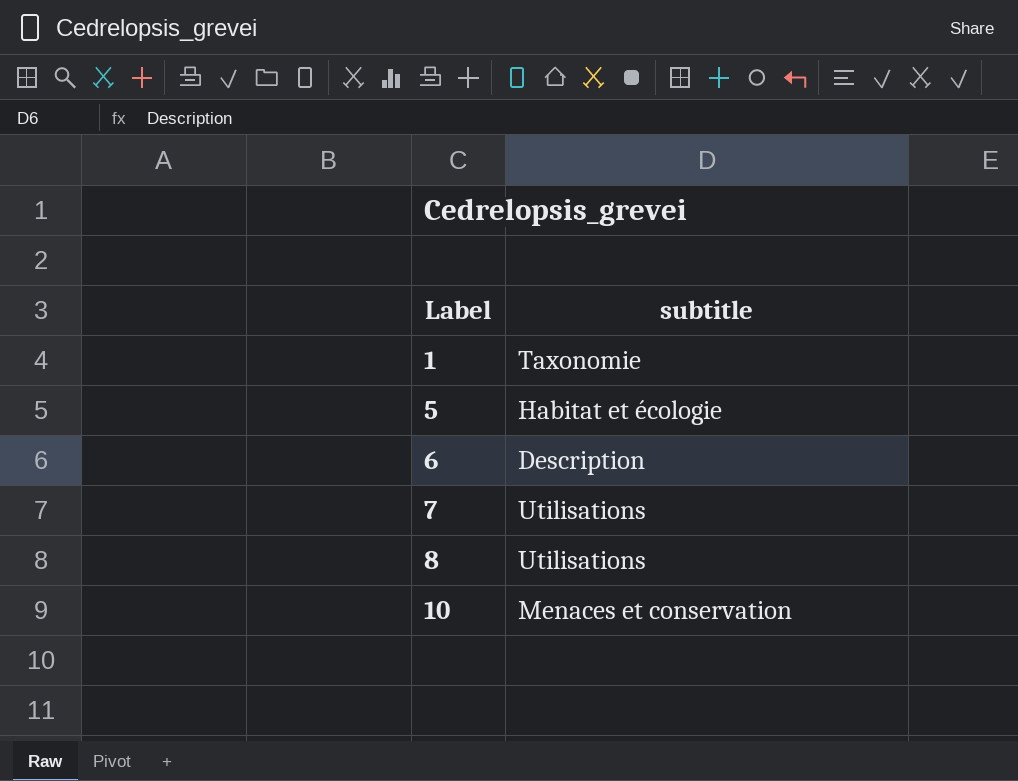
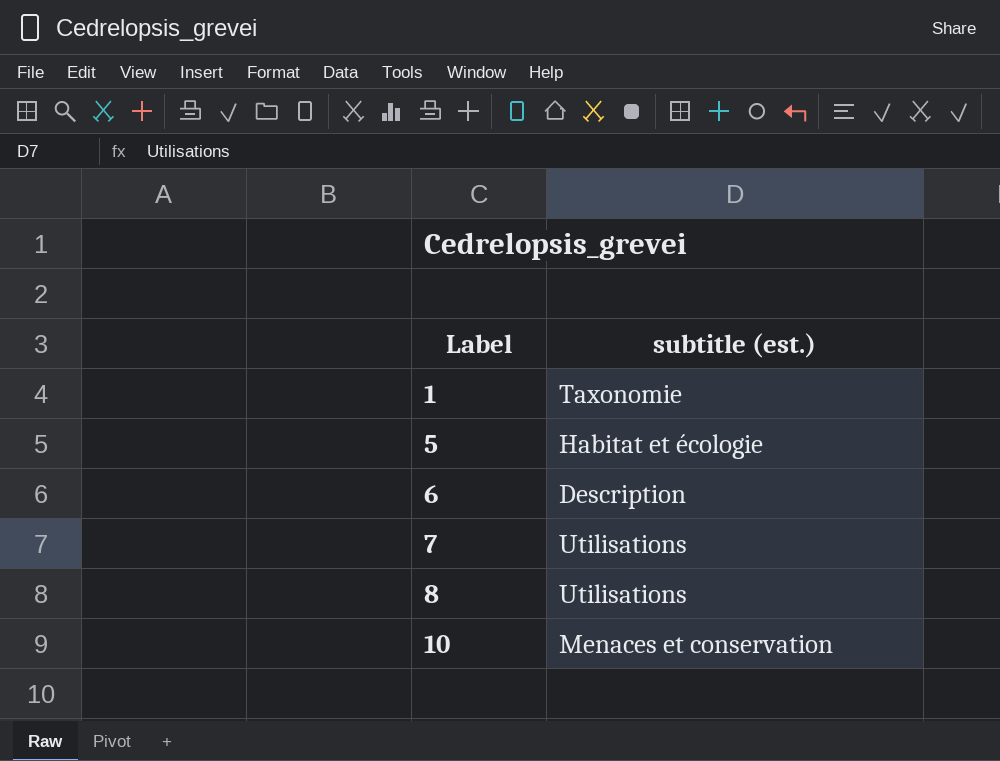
column name: subtitle -> subtitle (est.)

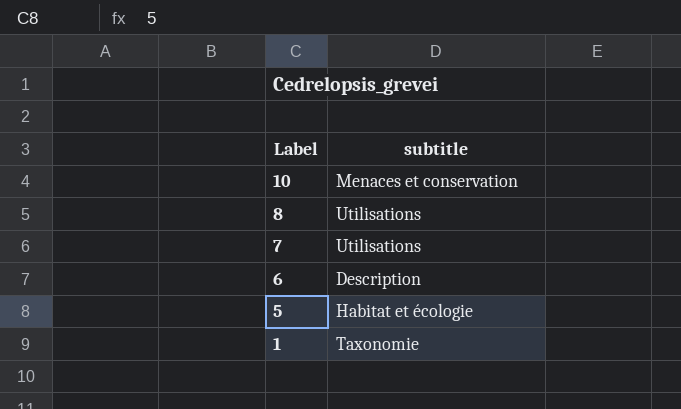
row order: Label ascending -> Label descending
column name: subtitle (est.) -> subtitle

